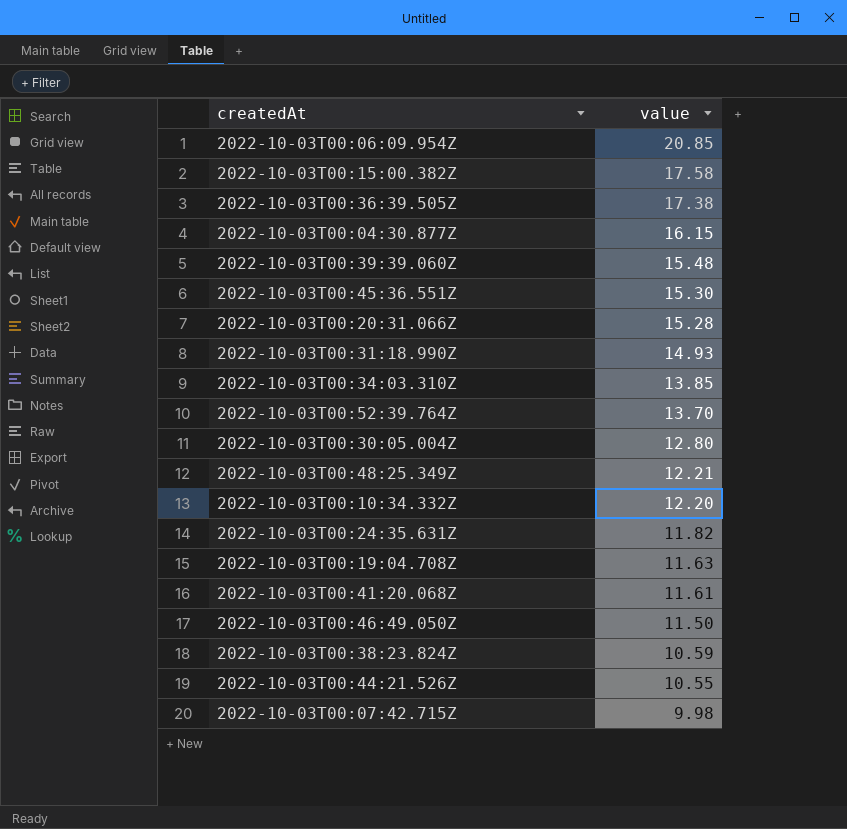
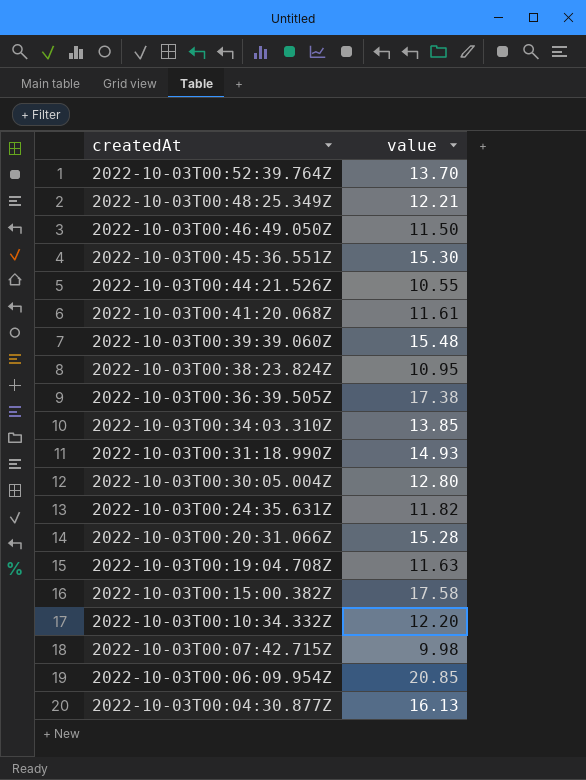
row order: value descending -> createdAt descending
2022-10-03T00:38:23.824Z | value: 10.59 -> 10.95
2022-10-03T00:04:30.877Z | value: 16.15 -> 16.13

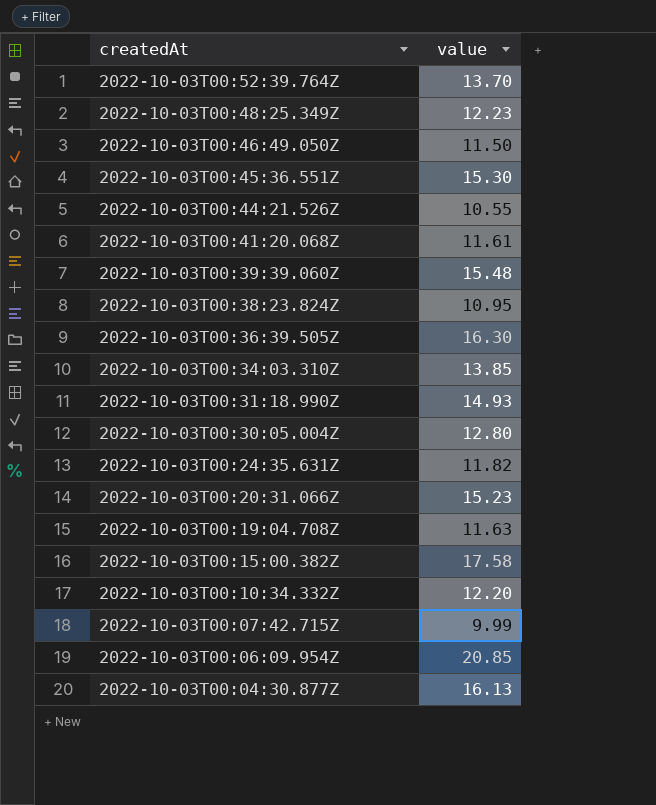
2022-10-03T00:48:25.349Z | value: 12.21 -> 12.23
2022-10-03T00:36:39.505Z | value: 17.38 -> 16.30
2022-10-03T00:20:31.066Z | value: 15.28 -> 15.23
2022-10-03T00:07:42.715Z | value: 9.98 -> 9.99

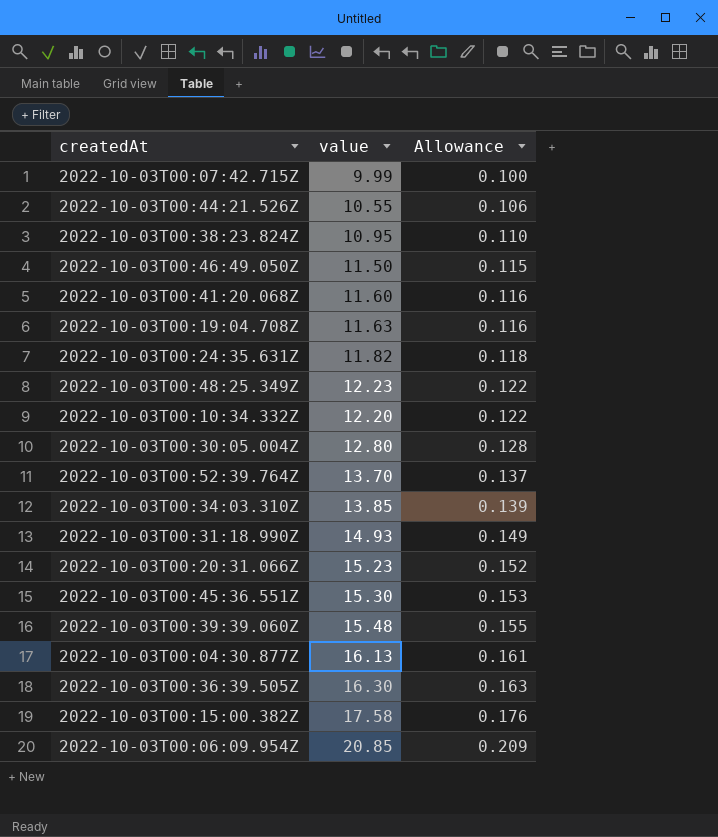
row order: createdAt descending -> Allowance ascending
column Allowance | formula: none -> [value] * 0.01
2022-10-03T00:41:20.068Z | value: 11.61 -> 11.60

